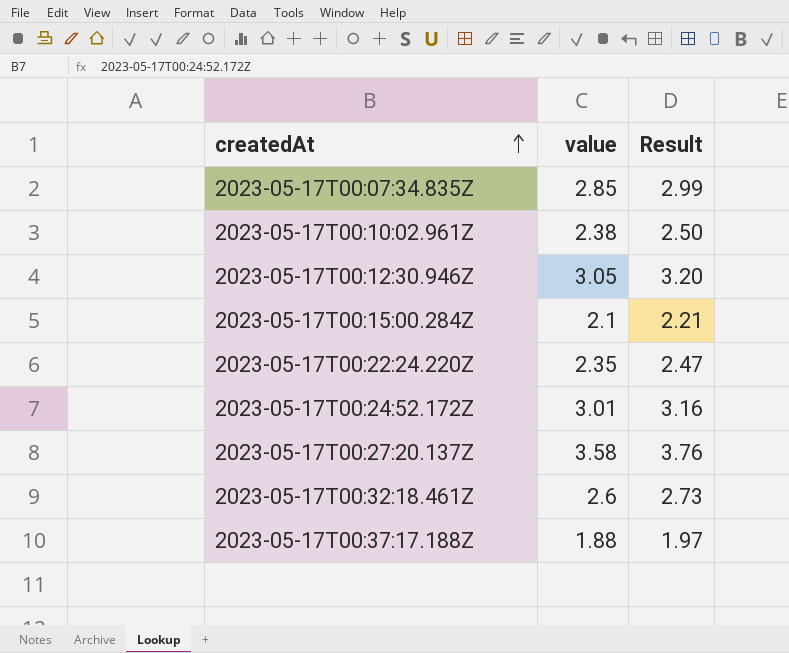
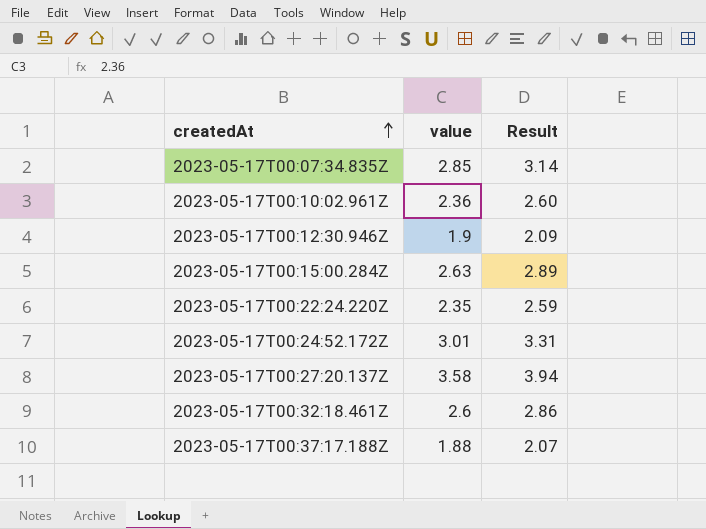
column Result | formula: [value] * 1.05 -> [value] * 1.1
2023-05-17T00:10:02.961Z | value: 2.38 -> 2.36
2023-05-17T00:12:30.946Z | value: 3.05 -> 1.9
2023-05-17T00:15:00.284Z | value: 2.1 -> 2.63

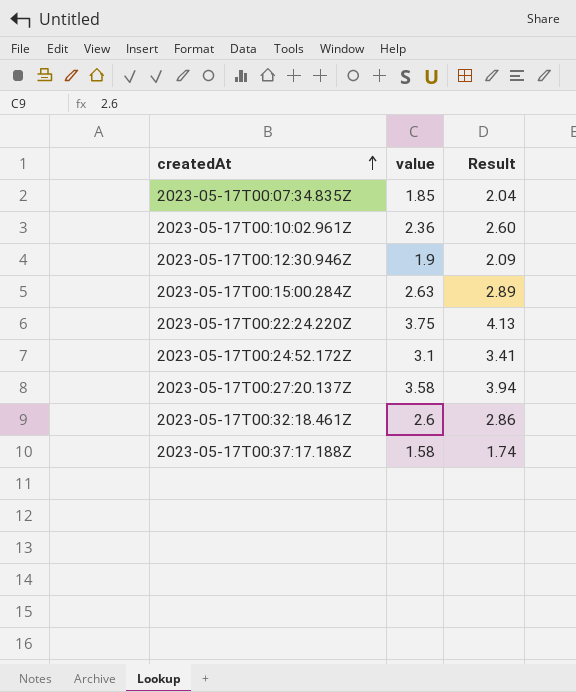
2023-05-17T00:07:34.835Z | value: 2.85 -> 1.85
2023-05-17T00:07:34.835Z | Result: 3.14 -> 2.04
2023-05-17T00:22:24.220Z | value: 2.35 -> 3.75
2023-05-17T00:22:24.220Z | Result: 2.59 -> 4.13
2023-05-17T00:24:52.172Z | value: 3.01 -> 3.1
2023-05-17T00:24:52.172Z | Result: 3.31 -> 3.41
2023-05-17T00:37:17.188Z | value: 1.88 -> 1.58
2023-05-17T00:37:17.188Z | Result: 2.07 -> 1.74

